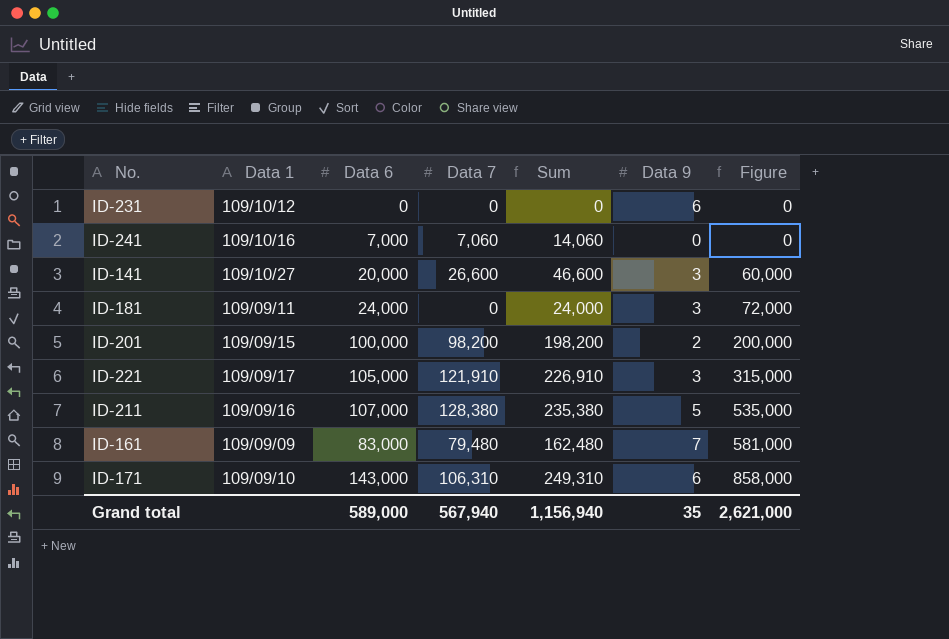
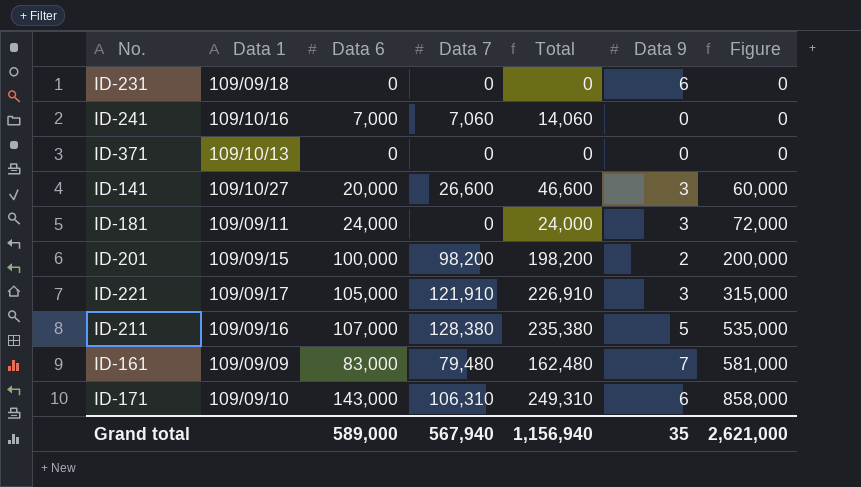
column name: Sum -> Total
ID-231 | Data 1: 109/10/12 -> 109/09/18
row ID-371: none -> 109/10/13 | 0 | 0 | 0 | 0 | 0

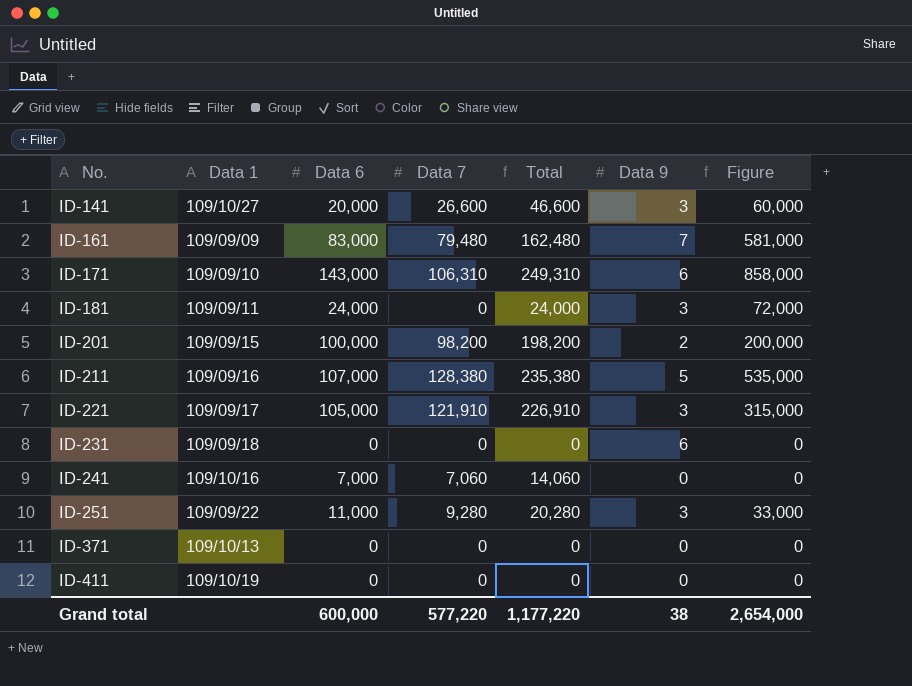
row order: Figure ascending -> No. ascending
row ID-251: none -> 109/09/22 | 11,000 | 9,280 | 20,280 | 3 | 33,000
row ID-411: none -> 109/10/19 | 0 | 0 | 0 | 0 | 0
Grand total | Data 6: 589,000 -> 600,000
Grand total | Data 7: 567,940 -> 577,220
Grand total | Total: 1,156,940 -> 1,177,220
Grand total | Data 9: 35 -> 38
Grand total | Figure: 2,621,000 -> 2,654,000

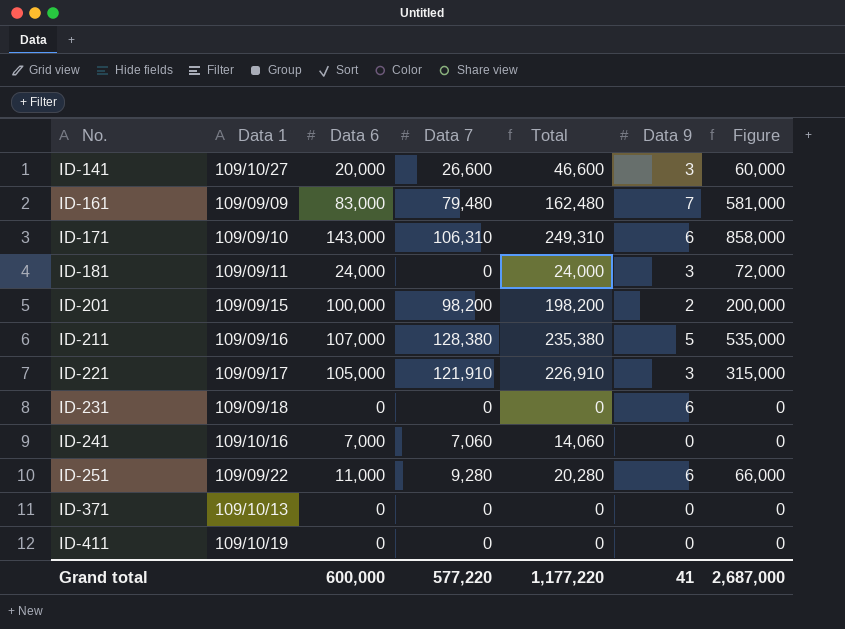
ID-251 | Data 9: 3 -> 6
ID-251 | Figure: 33,000 -> 66,000
Grand total | Data 9: 38 -> 41
Grand total | Figure: 2,654,000 -> 2,687,000

